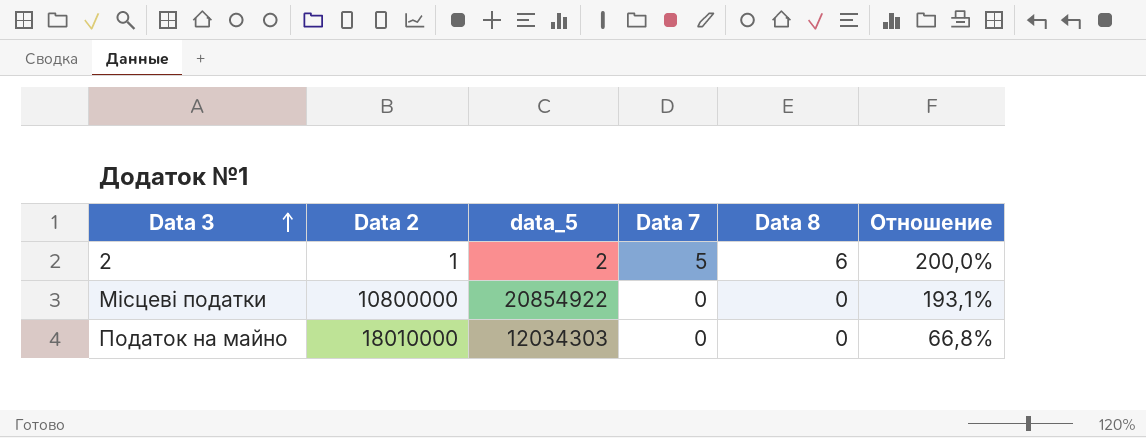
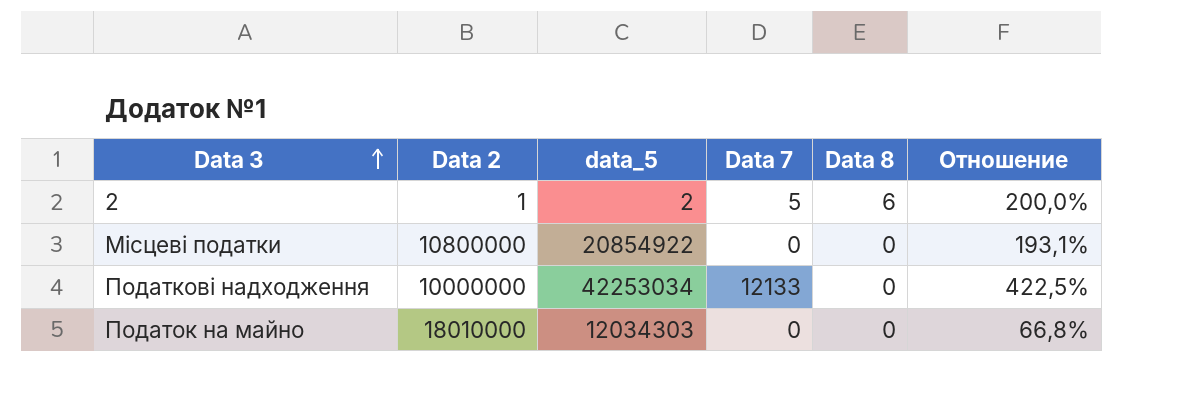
row Податкові надходження: none -> 10000000 | 42253034 | 12133 | 0 | 422,5%

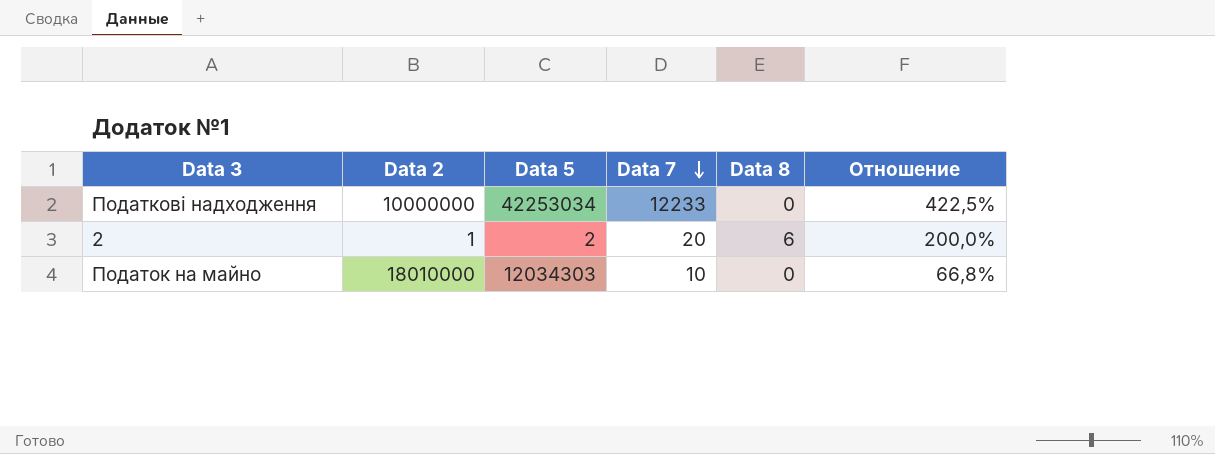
row order: Data 3 ascending -> Data 7 descending
column name: data_5 -> Data 5
row Місцеві податки: 10800000 | 20854922 | 0 | 0 | 193,1% -> none
Податкові надходження | Data 7: 12133 -> 12233
2 | Data 7: 5 -> 20
Податок на майно | Data 7: 0 -> 10

